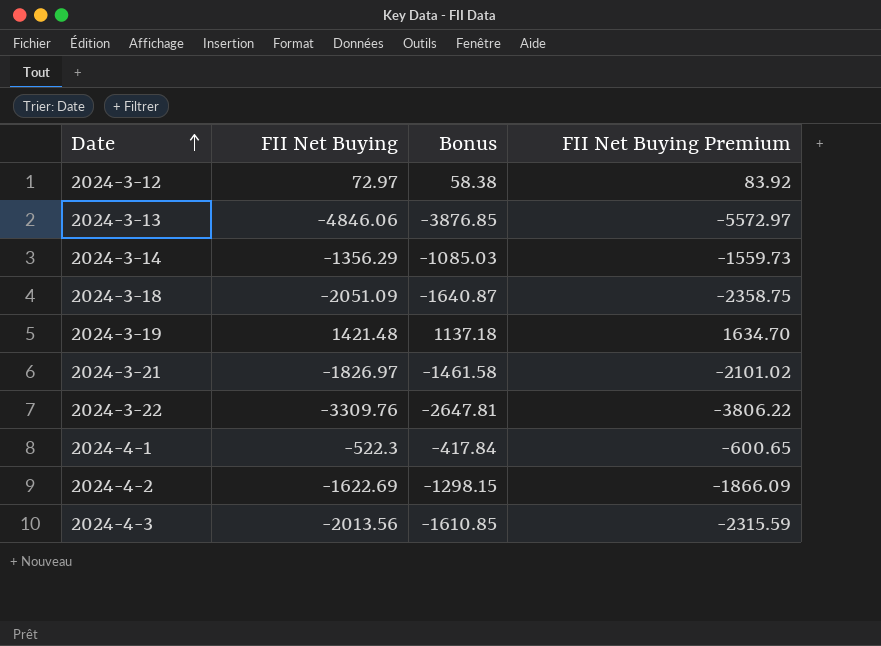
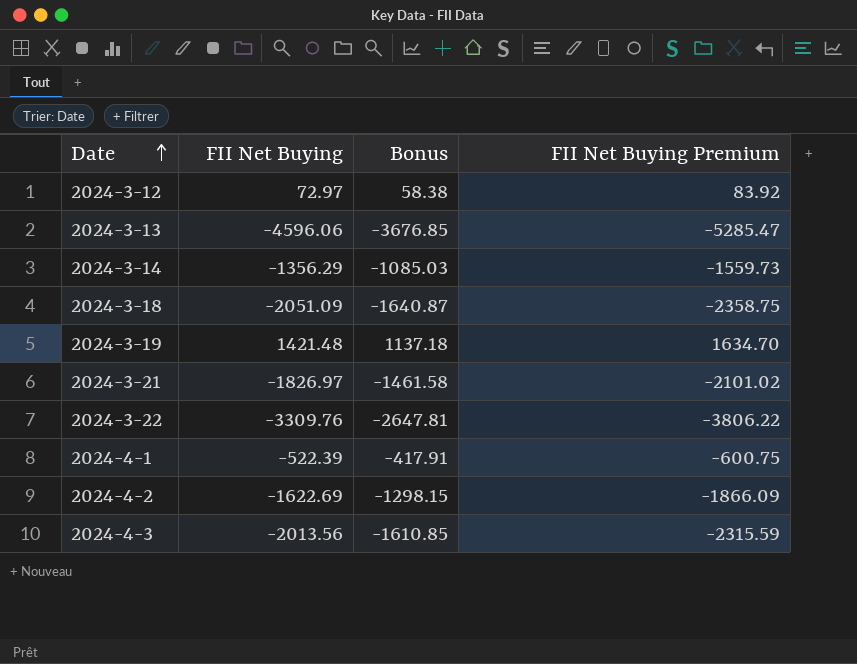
2024-3-13 | FII Net Buying: -4846.06 -> -4596.06
2024-3-13 | Bonus: -3876.85 -> -3676.85
2024-3-13 | FII Net Buying Premium: -5572.97 -> -5285.47
2024-4-1 | FII Net Buying: -522.3 -> -522.39
2024-4-1 | Bonus: -417.84 -> -417.91
2024-4-1 | FII Net Buying Premium: -600.65 -> -600.75

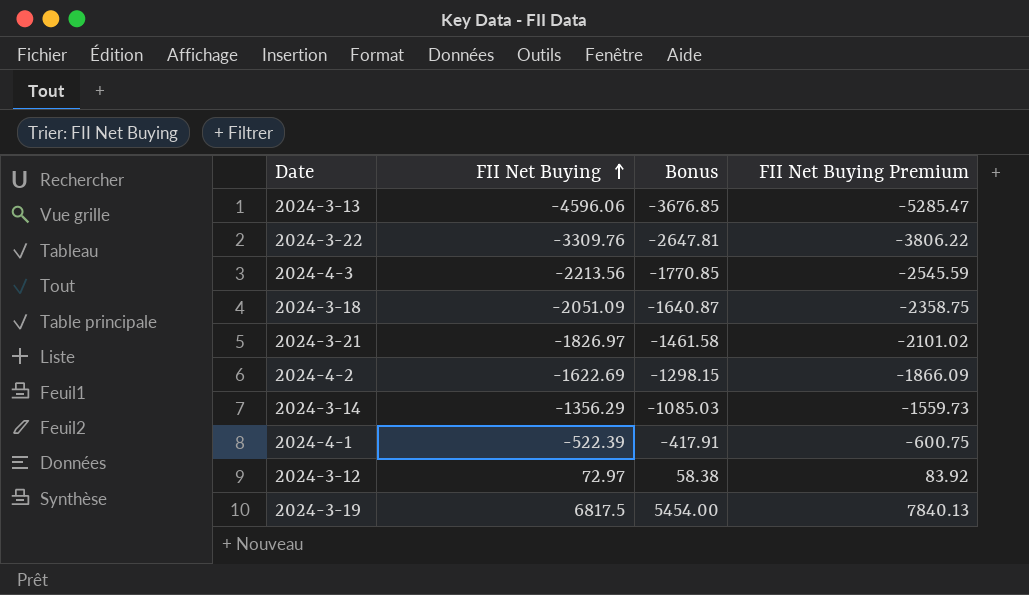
row order: Date ascending -> FII Net Buying ascending
2024-4-3 | FII Net Buying: -2013.56 -> -2213.56
2024-4-3 | Bonus: -1610.85 -> -1770.85
2024-4-3 | FII Net Buying Premium: -2315.59 -> -2545.59
2024-3-19 | FII Net Buying: 1421.48 -> 6817.5
2024-3-19 | Bonus: 1137.18 -> 5454.00
2024-3-19 | FII Net Buying Premium: 1634.70 -> 7840.13

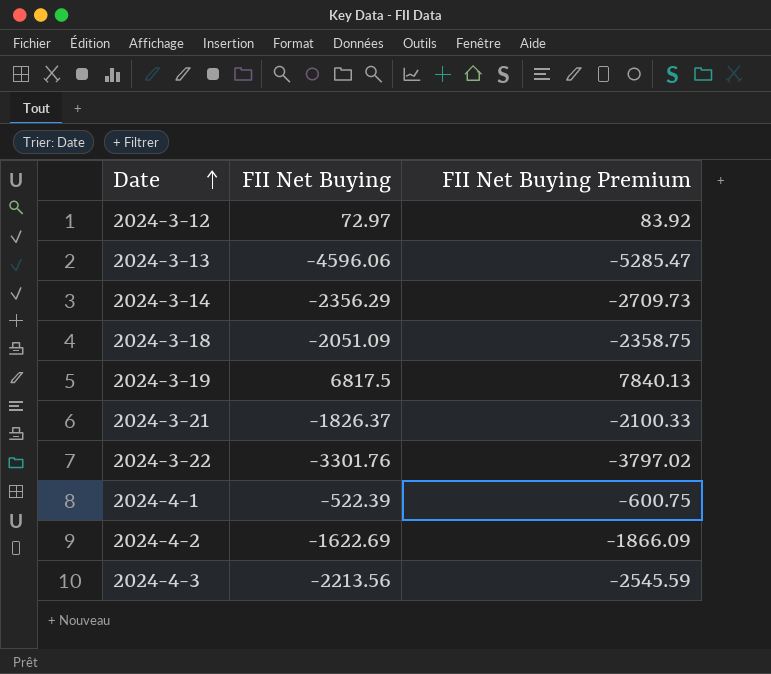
row order: FII Net Buying ascending -> Date ascending
column Bonus | formula: [FII Net Buying] * 0.8 -> none
2024-3-14 | FII Net Buying: -1356.29 -> -2356.29
2024-3-14 | FII Net Buying Premium: -1559.73 -> -2709.73
2024-3-21 | FII Net Buying: -1826.97 -> -1826.37
2024-3-21 | FII Net Buying Premium: -2101.02 -> -2100.33
2024-3-22 | FII Net Buying: -3309.76 -> -3301.76
2024-3-22 | FII Net Buying Premium: -3806.22 -> -3797.02

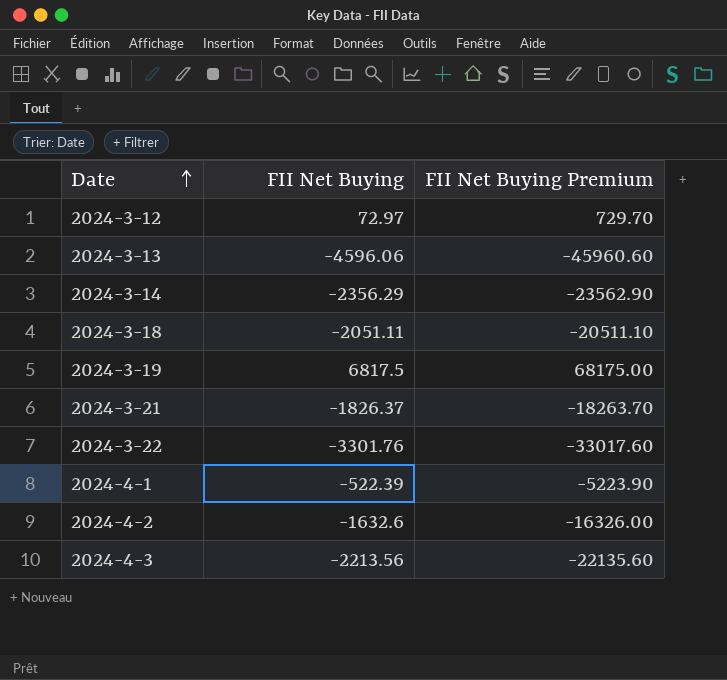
column FII Net Buying Premium | formula: [FII Net Buying] * 1.15 -> [FII Net Buying] * 10
2024-3-18 | FII Net Buying: -2051.09 -> -2051.11
2024-4-2 | FII Net Buying: -1622.69 -> -1632.6

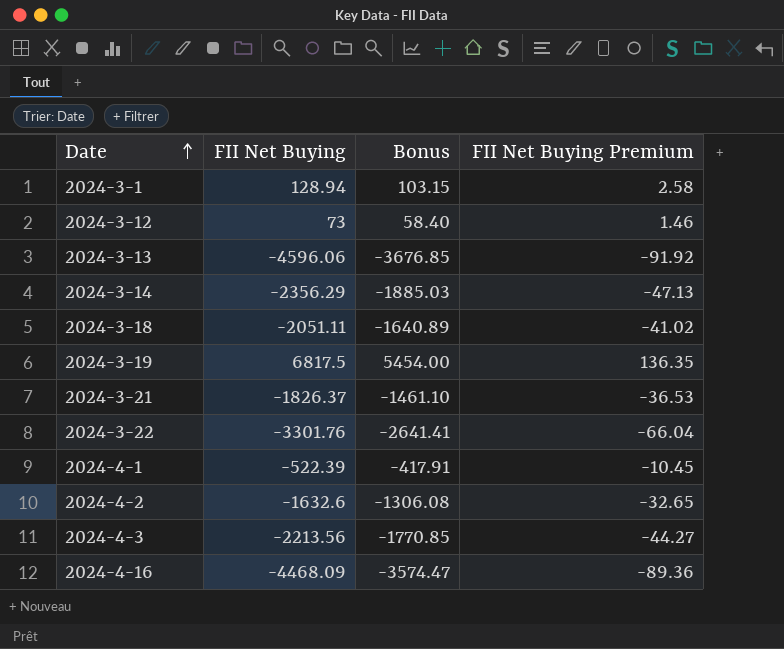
column Bonus | formula: none -> [FII Net Buying] * 0.8
column FII Net Buying Premium | formula: [FII Net Buying] * 10 -> [FII Net Buying] * 0.02
row 2024-3-1: none -> 128.94 | 103.15 | 2.58
2024-3-12 | FII Net Buying: 72.97 -> 73
row 2024-4-16: none -> -4468.09 | -3574.47 | -89.36

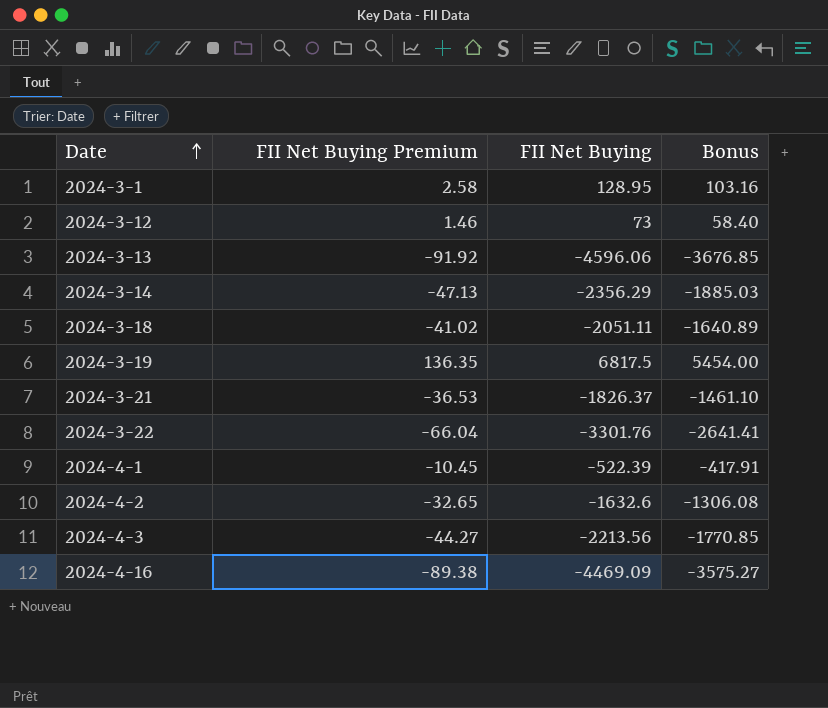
column FII Net Buying Premium | position: 4 -> 2
2024-3-1 | FII Net Buying: 128.94 -> 128.95
2024-3-1 | Bonus: 103.15 -> 103.16
2024-4-16 | FII Net Buying Premium: -89.36 -> -89.38
2024-4-16 | FII Net Buying: -4468.09 -> -4469.09
2024-4-16 | Bonus: -3574.47 -> -3575.27

